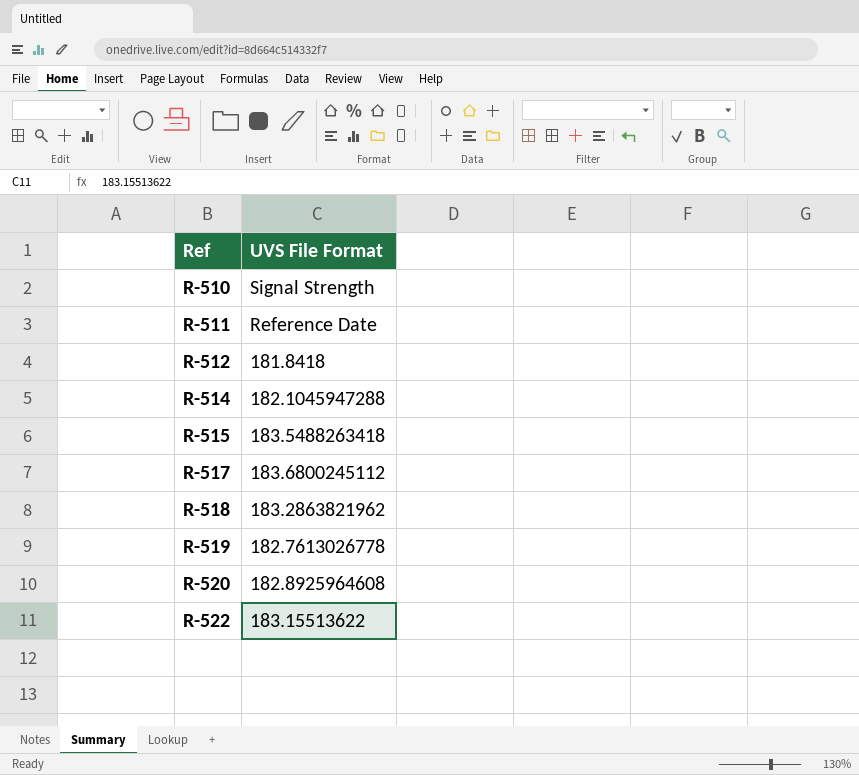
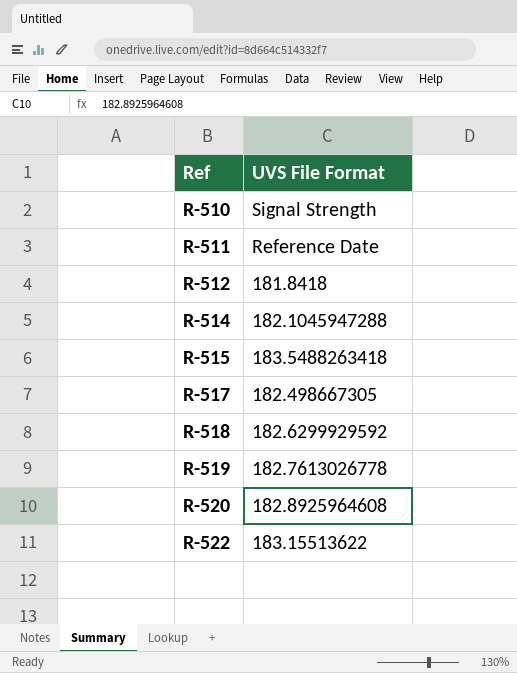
R-517 | UVS File Format: 183.6800245112 -> 182.498667305
R-518 | UVS File Format: 183.2863821962 -> 182.6299929592

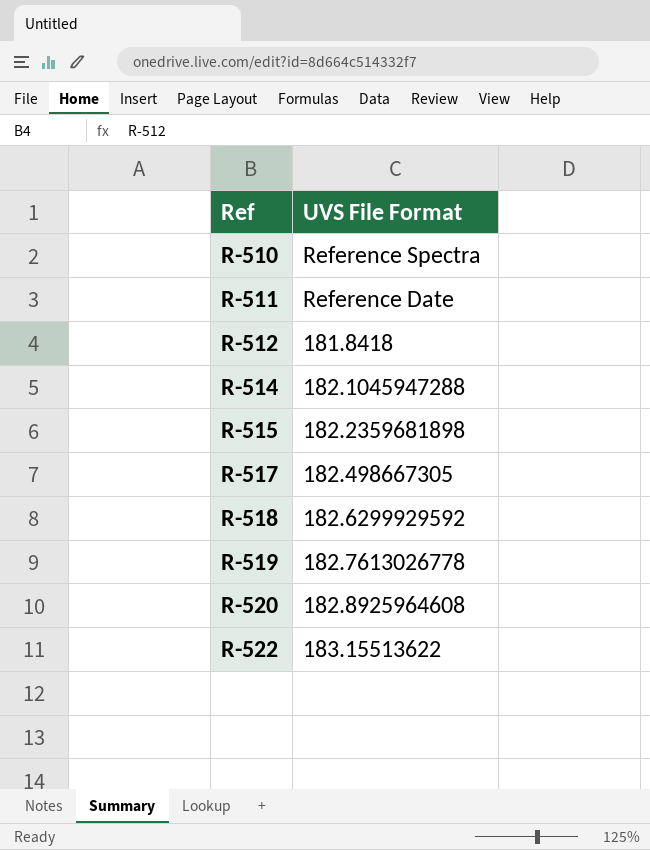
R-510 | UVS File Format: Signal Strength -> Reference Spectra
R-515 | UVS File Format: 183.5488263418 -> 182.2359681898

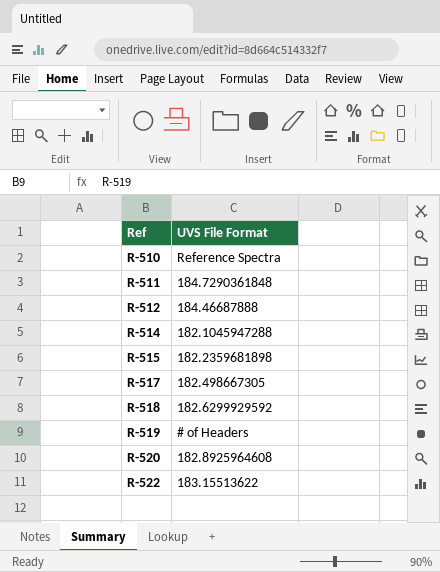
R-511 | UVS File Format: Reference Date -> 184.7290361848
R-512 | UVS File Format: 181.8418 -> 184.46687888
R-519 | UVS File Format: 182.7613026778 -> # of Headers

